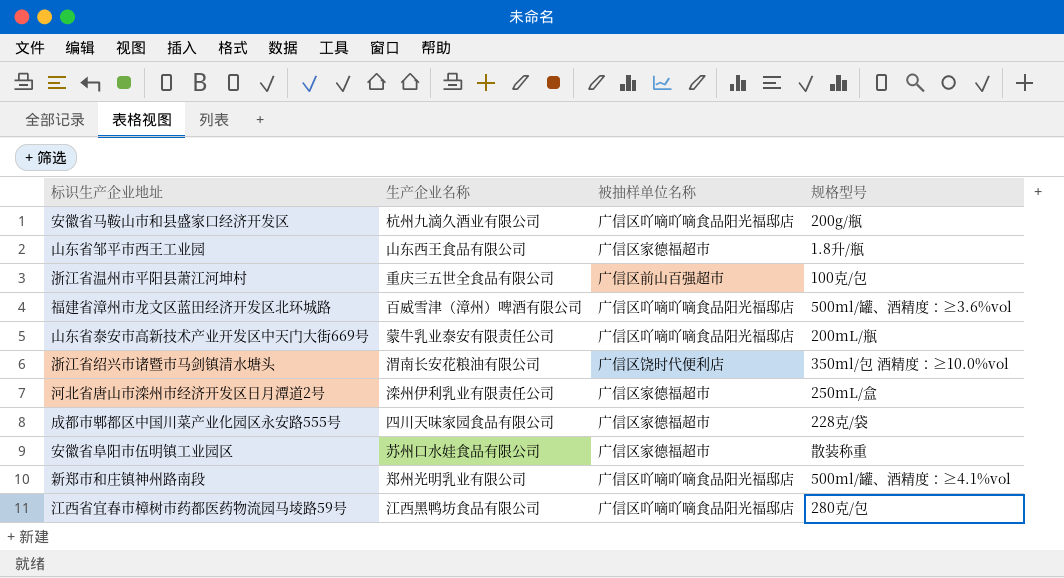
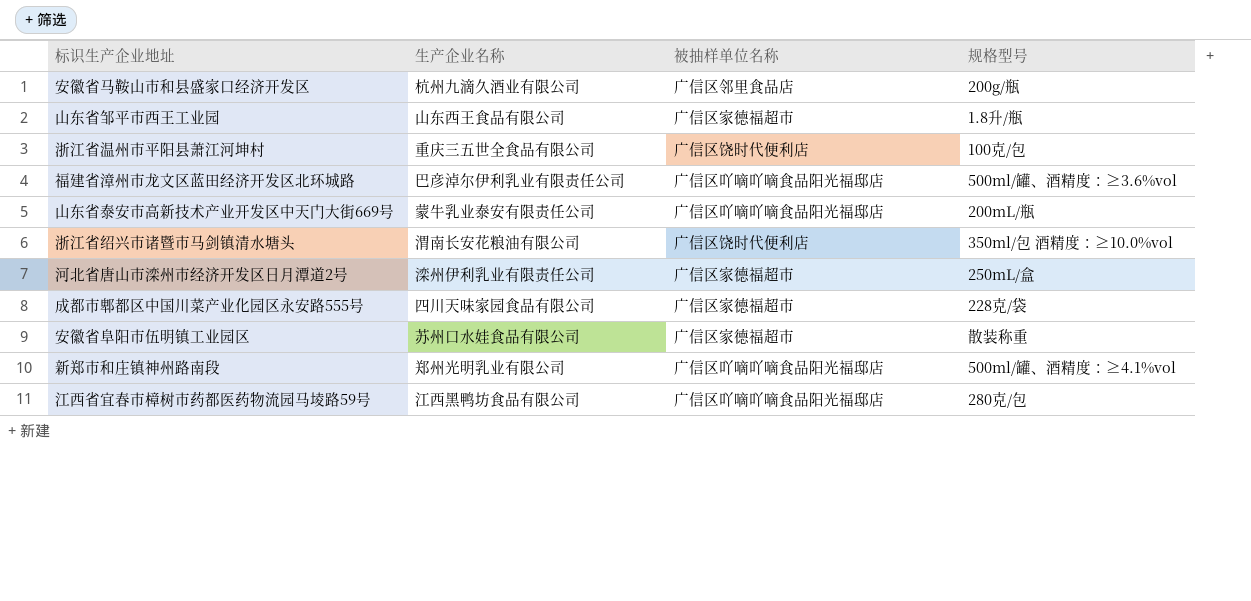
安徽省马鞍山市和县盛家口经济开发区 | 被抽样单位名称: 广信区吖嘀吖嘀食品阳光福邸店 -> 广信区邻里食品店
浙江省温州市平阳县萧江河坤村 | 被抽样单位名称: 广信区前山百强超市 -> 广信区饶时代便利店
福建省漳州市龙文区蓝田经济开发区北环城路 | 生产企业名称: 百威雪津（漳州）啤酒有限公司 -> 巴彦淖尔伊利乳业有限责任公司

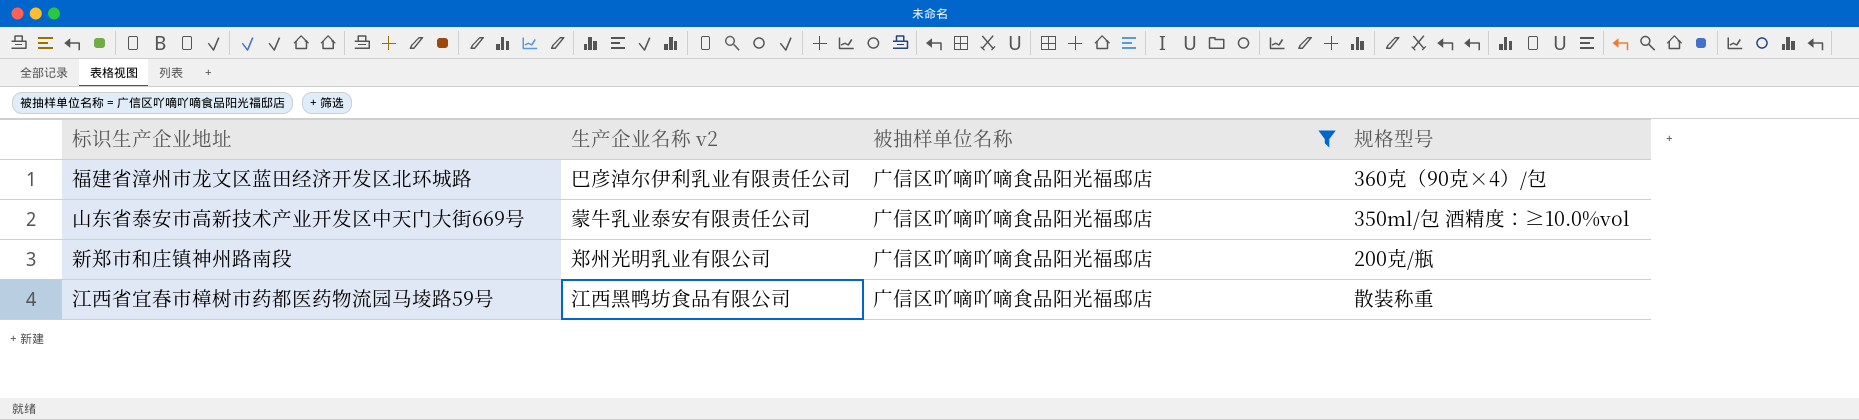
filter: none -> 被抽样单位名称 = 广信区吖嘀吖嘀食品阳光福邸店
column name: 生产企业名称 -> 生产企业名称 v2
福建省漳州市龙文区蓝田经济开发区北环城路 | 规格型号: 500ml/罐、酒精度：≥3.6%vol -> 360克（90克×4）/包
山东省泰安市高新技术产业开发区中天门大街669号 | 规格型号: 200mL/瓶 -> 350ml/包 酒精度：≥10.0%vol
新郑市和庄镇神州路南段 | 规格型号: 500ml/罐、酒精度：≥4.1%vol -> 200克/瓶
江西省宜春市樟树市药都医药物流园马堎路59号 | 规格型号: 280克/包 -> 散装称重

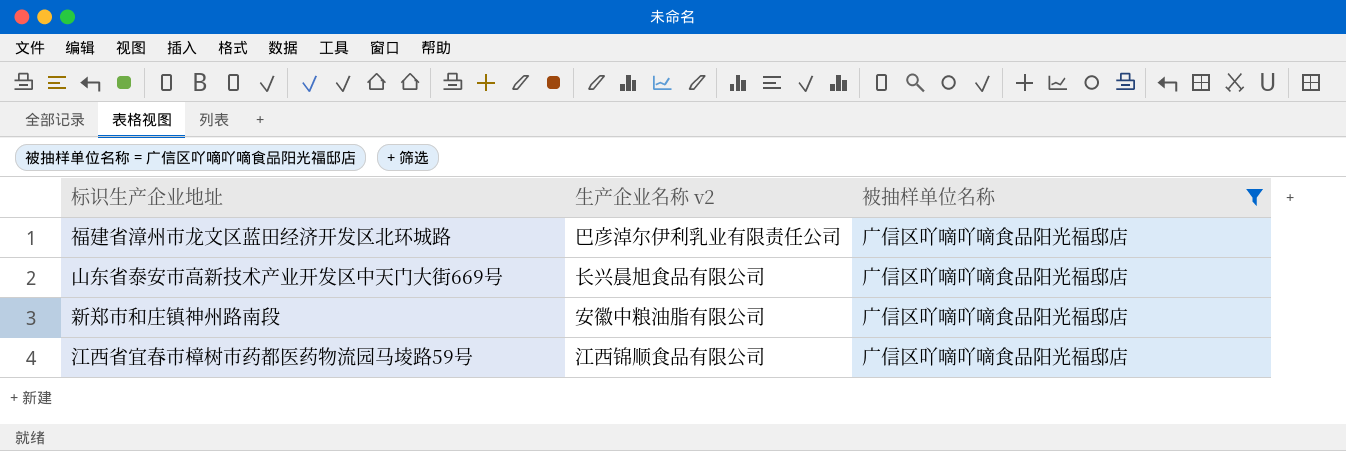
column 规格型号 | position: 4 -> none
山东省泰安市高新技术产业开发区中天门大街669号 | 生产企业名称 v2: 蒙牛乳业泰安有限责任公司 -> 长兴晨旭食品有限公司
新郑市和庄镇神州路南段 | 生产企业名称 v2: 郑州光明乳业有限公司 -> 安徽中粮油脂有限公司
江西省宜春市樟树市药都医药物流园马堎路59号 | 生产企业名称 v2: 江西黑鸭坊食品有限公司 -> 江西锦顺食品有限公司

